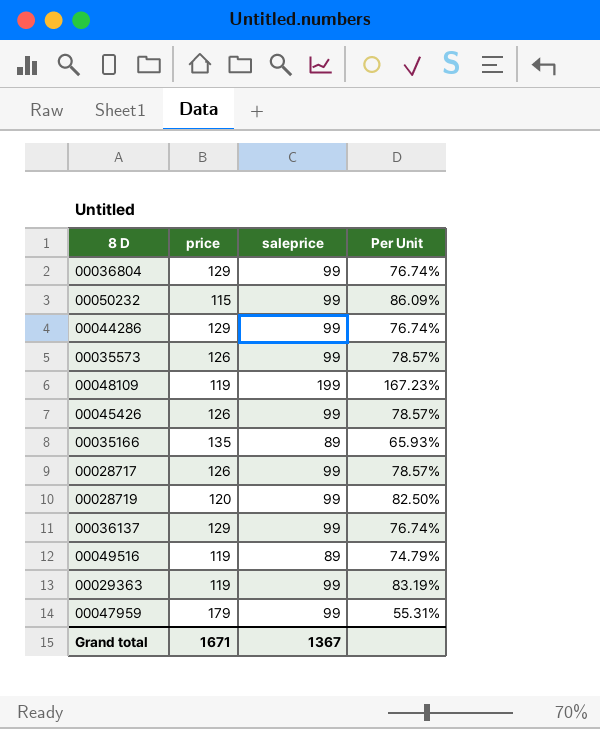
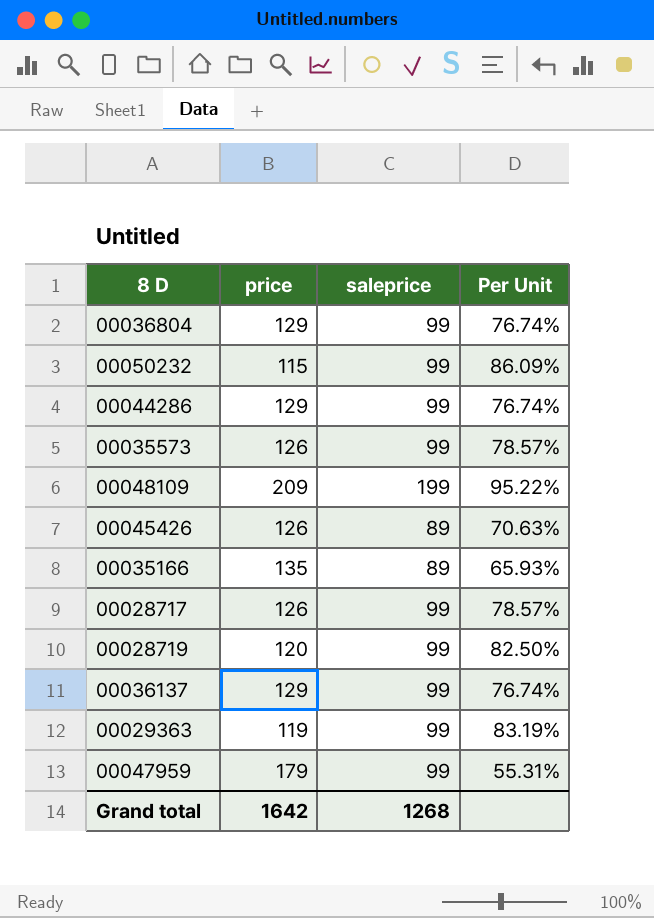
row 00049516: 119 | 89 | 74.79% -> none
00048109 | price: 119 -> 209
00048109 | Per Unit: 167.23% -> 95.22%
00045426 | saleprice: 99 -> 89
00045426 | Per Unit: 78.57% -> 70.63%
Grand total | price: 1671 -> 1642
Grand total | saleprice: 1367 -> 1268

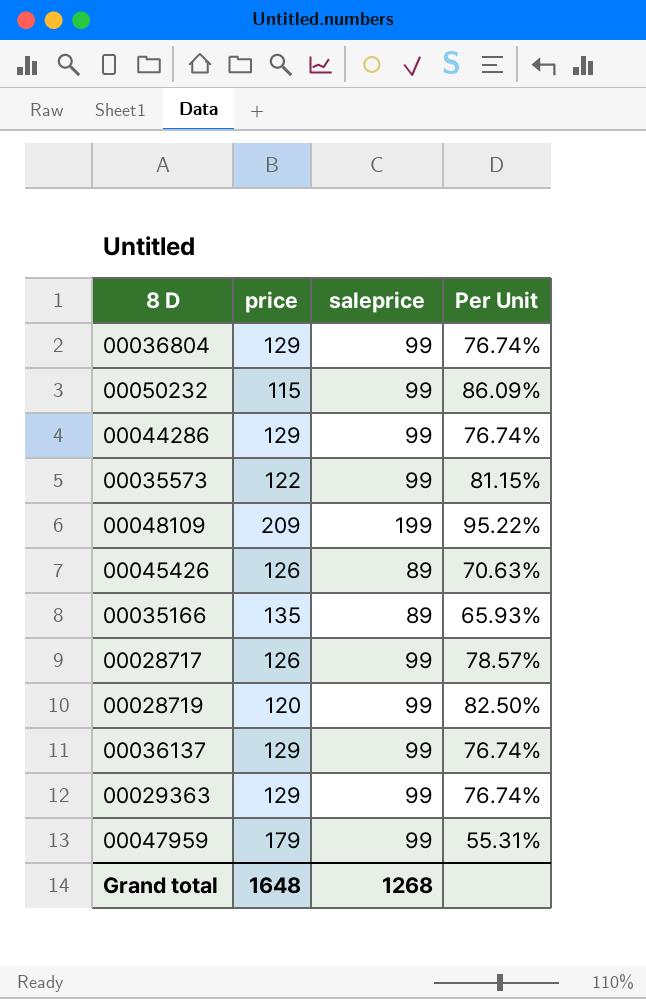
00035573 | price: 126 -> 122
00035573 | Per Unit: 78.57% -> 81.15%
00029363 | price: 119 -> 129
00029363 | Per Unit: 83.19% -> 76.74%
Grand total | price: 1642 -> 1648

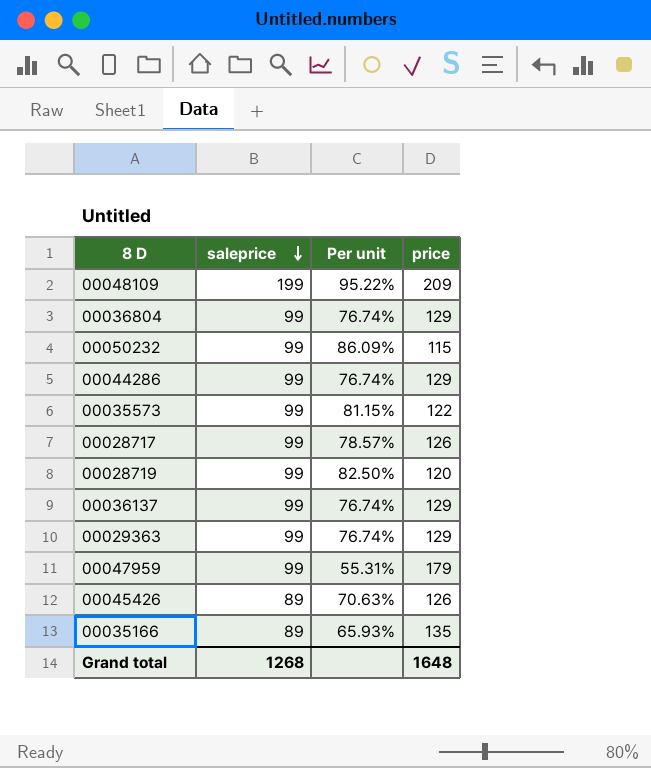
row order: none -> saleprice descending
column name: Per Unit -> Per unit
column price | position: 2 -> 4

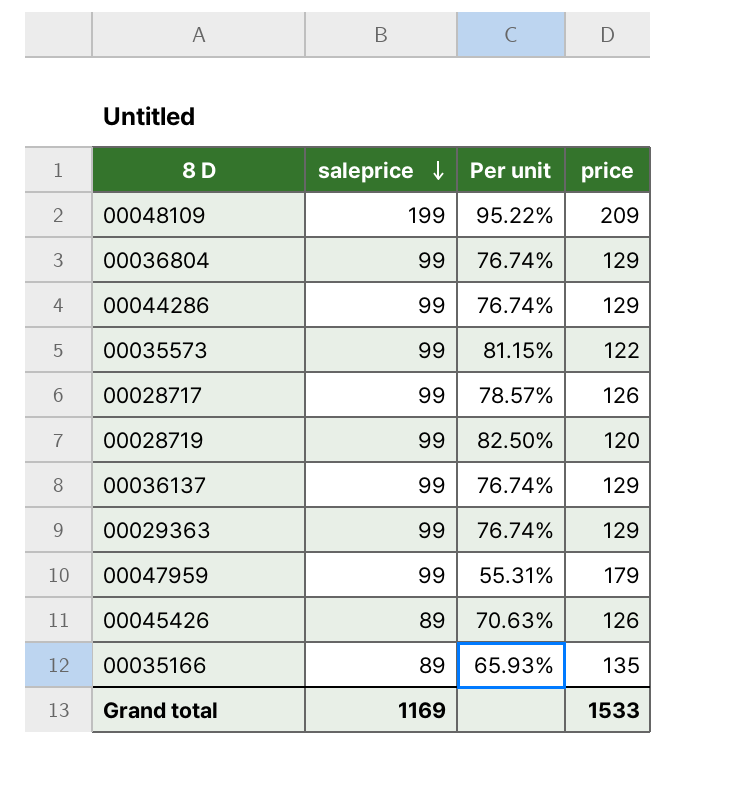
row 00050232: 99 | 86.09% | 115 -> none
Grand total | saleprice: 1268 -> 1169
Grand total | price: 1648 -> 1533

